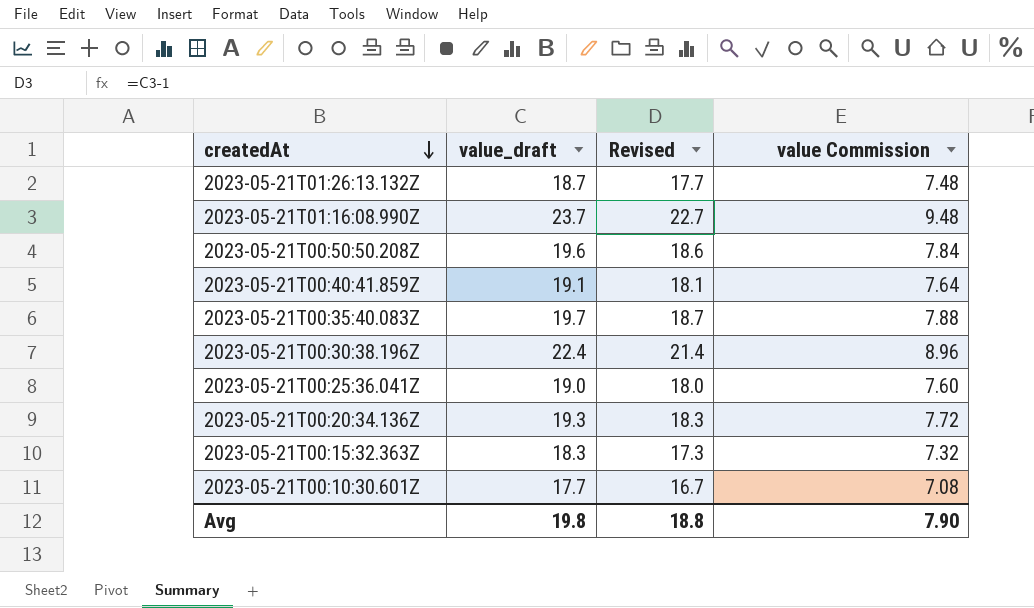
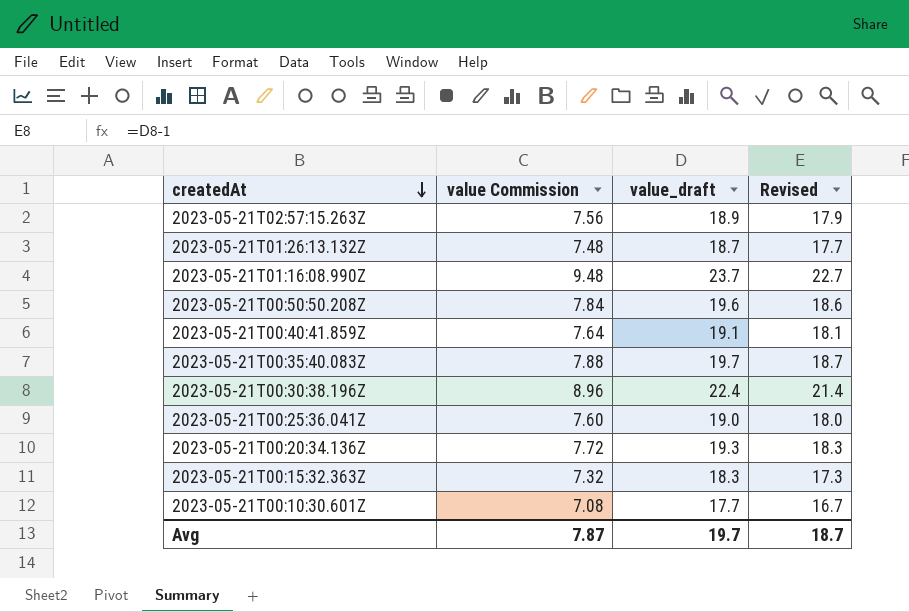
column value Commission | position: 4 -> 2
row 2023-05-21T02:57:15.263Z: none -> 7.56 | 18.9 | 17.9
Avg | value Commission: 7.90 -> 7.87
Avg | value_draft: 19.8 -> 19.7
Avg | Revised: 18.8 -> 18.7

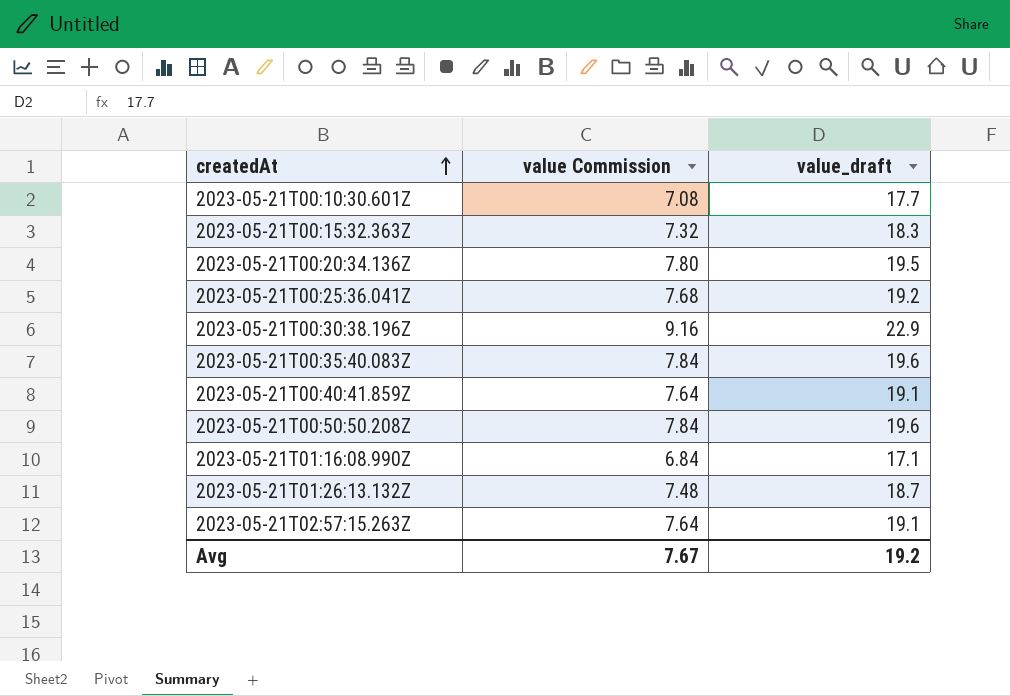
row order: createdAt descending -> createdAt ascending
column Revised | formula: [value_draft] - 1 -> none
2023-05-21T00:20:34.136Z | value Commission: 7.72 -> 7.80
2023-05-21T00:20:34.136Z | value_draft: 19.3 -> 19.5
2023-05-21T00:25:36.041Z | value Commission: 7.60 -> 7.68
2023-05-21T00:25:36.041Z | value_draft: 19.0 -> 19.2
2023-05-21T00:30:38.196Z | value Commission: 8.96 -> 9.16
2023-05-21T00:30:38.196Z | value_draft: 22.4 -> 22.9
2023-05-21T00:35:40.083Z | value Commission: 7.88 -> 7.84
2023-05-21T00:35:40.083Z | value_draft: 19.7 -> 19.6
2023-05-21T01:16:08.990Z | value Commission: 9.48 -> 6.84
2023-05-21T01:16:08.990Z | value_draft: 23.7 -> 17.1
2023-05-21T02:57:15.263Z | value Commission: 7.56 -> 7.64
2023-05-21T02:57:15.263Z | value_draft: 18.9 -> 19.1
Avg | value Commission: 7.87 -> 7.67
Avg | value_draft: 19.7 -> 19.2

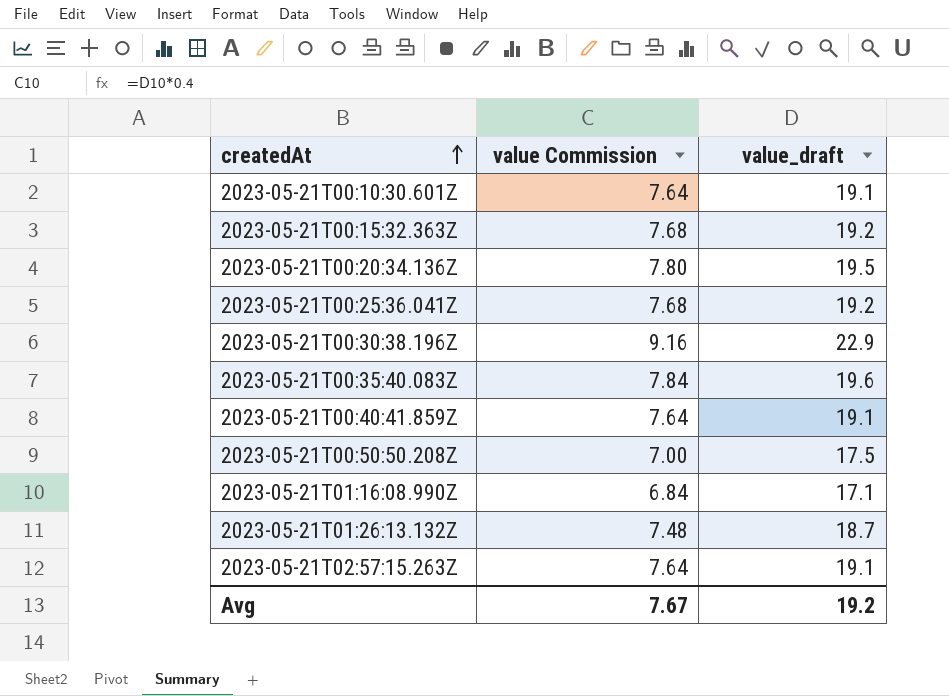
2023-05-21T00:10:30.601Z | value Commission: 7.08 -> 7.64
2023-05-21T00:10:30.601Z | value_draft: 17.7 -> 19.1
2023-05-21T00:15:32.363Z | value Commission: 7.32 -> 7.68
2023-05-21T00:15:32.363Z | value_draft: 18.3 -> 19.2
2023-05-21T00:50:50.208Z | value Commission: 7.84 -> 7.00
2023-05-21T00:50:50.208Z | value_draft: 19.6 -> 17.5

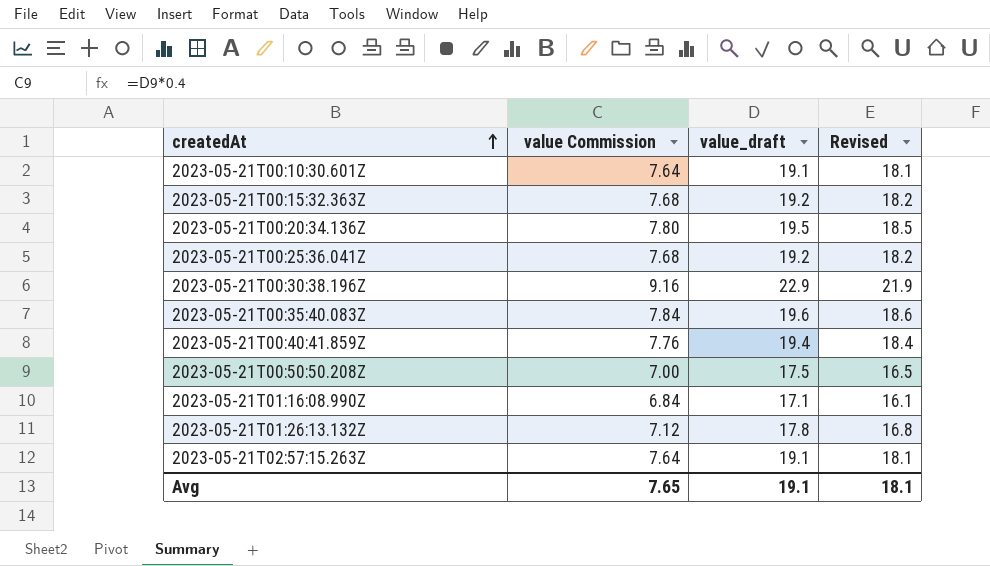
column Revised | formula: none -> [value_draft] - 1
2023-05-21T00:40:41.859Z | value Commission: 7.64 -> 7.76
2023-05-21T00:40:41.859Z | value_draft: 19.1 -> 19.4
2023-05-21T01:26:13.132Z | value Commission: 7.48 -> 7.12
2023-05-21T01:26:13.132Z | value_draft: 18.7 -> 17.8
Avg | value Commission: 7.67 -> 7.65
Avg | value_draft: 19.2 -> 19.1

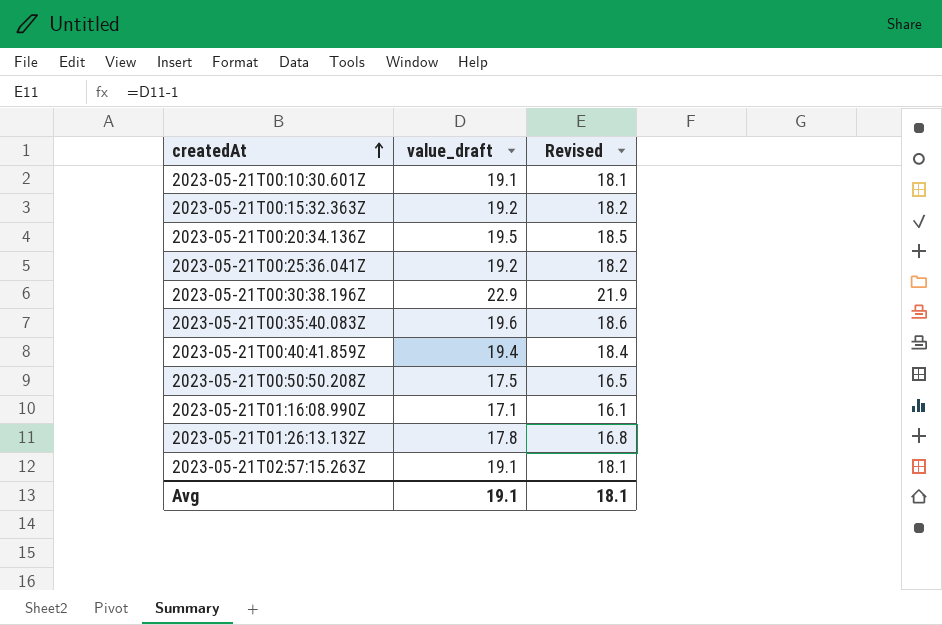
column value Commission | formula: [value_draft] * 0.4 -> none

